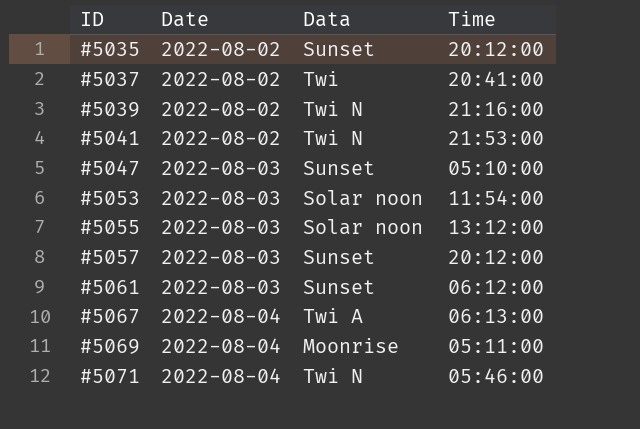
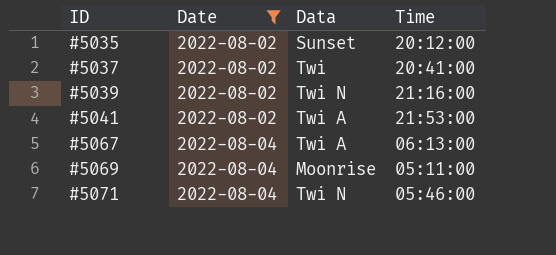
filter: none -> Date != 2022-08-03
#5041 | Data: Twi N -> Twi A

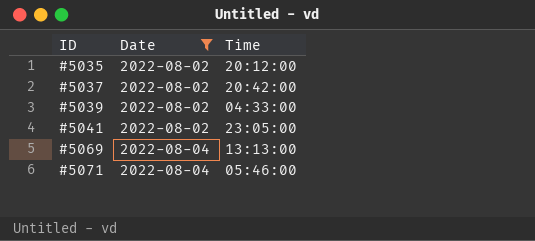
column Data | position: 3 -> none
row #5067: 2022-08-04 | Twi A | 06:13:00 -> none
#5037 | Time: 20:41:00 -> 20:42:00
#5039 | Time: 21:16:00 -> 04:33:00
#5041 | Time: 21:53:00 -> 23:05:00
#5069 | Time: 05:11:00 -> 13:13:00

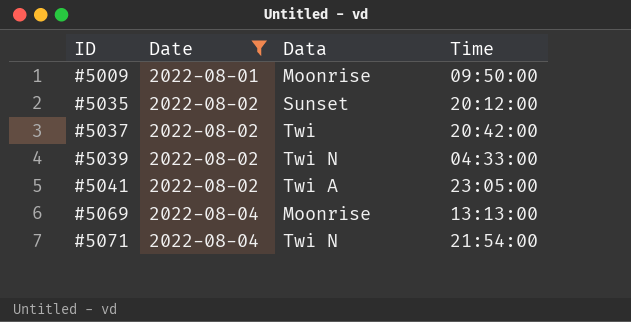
column Data | position: none -> 3
row #5009: none -> 2022-08-01 | Moonrise | 09:50:00
#5071 | Time: 05:46:00 -> 21:54:00

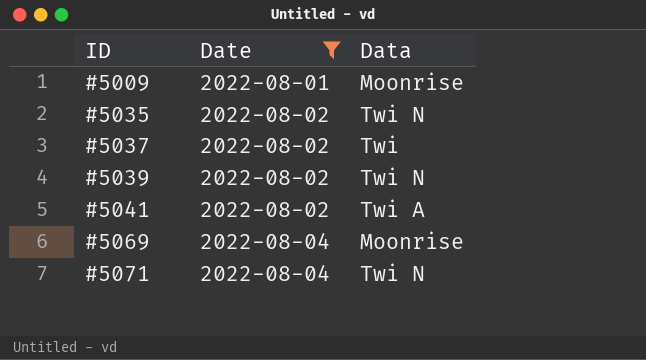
column Time | position: 4 -> none
#5035 | Data: Sunset -> Twi N

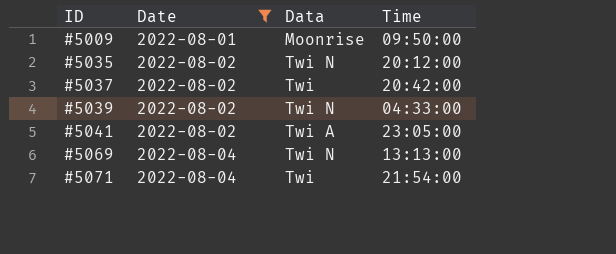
column Time | position: none -> 4
#5069 | Data: Moonrise -> Twi N
#5071 | Data: Twi N -> Twi

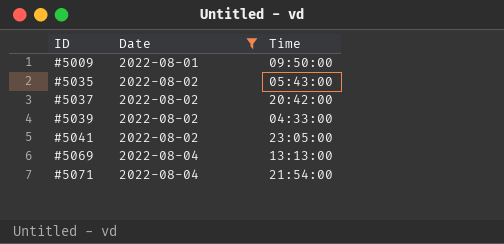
column Data | position: 3 -> none
#5035 | Time: 20:12:00 -> 05:43:00

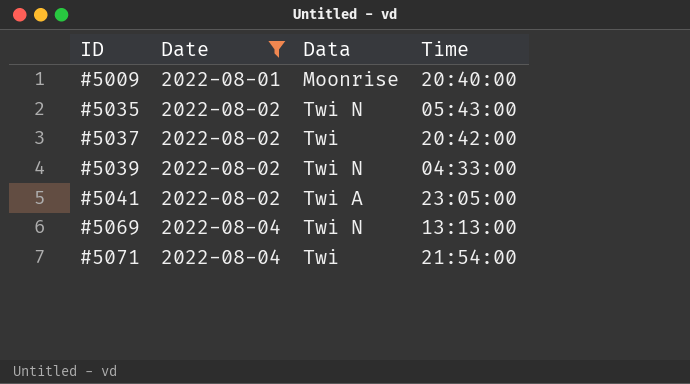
column Data | position: none -> 3
#5009 | Time: 09:50:00 -> 20:40:00

